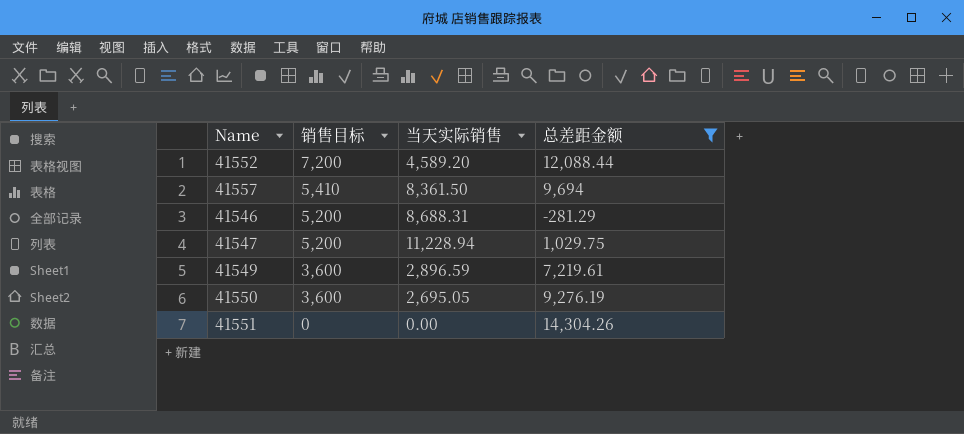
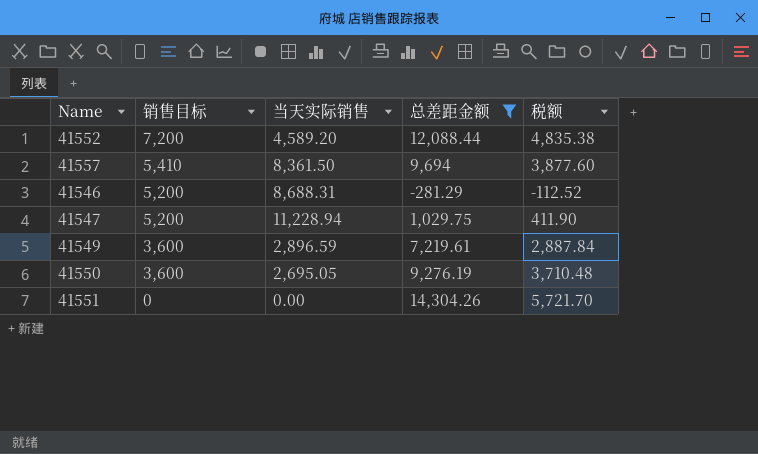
column 税额 | formula: none -> [总差距金额] * 0.4

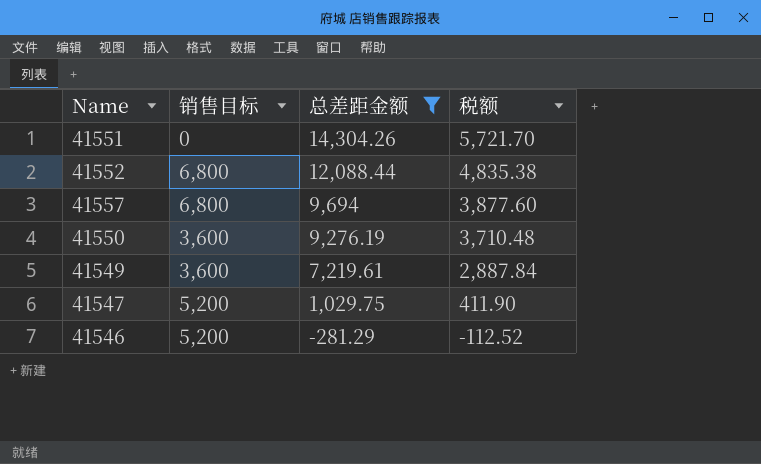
row order: 销售目标 descending -> 总差距金额 descending
column 当天实际销售 | position: 3 -> none
41552 | 销售目标: 7,200 -> 6,800
41557 | 销售目标: 5,410 -> 6,800

